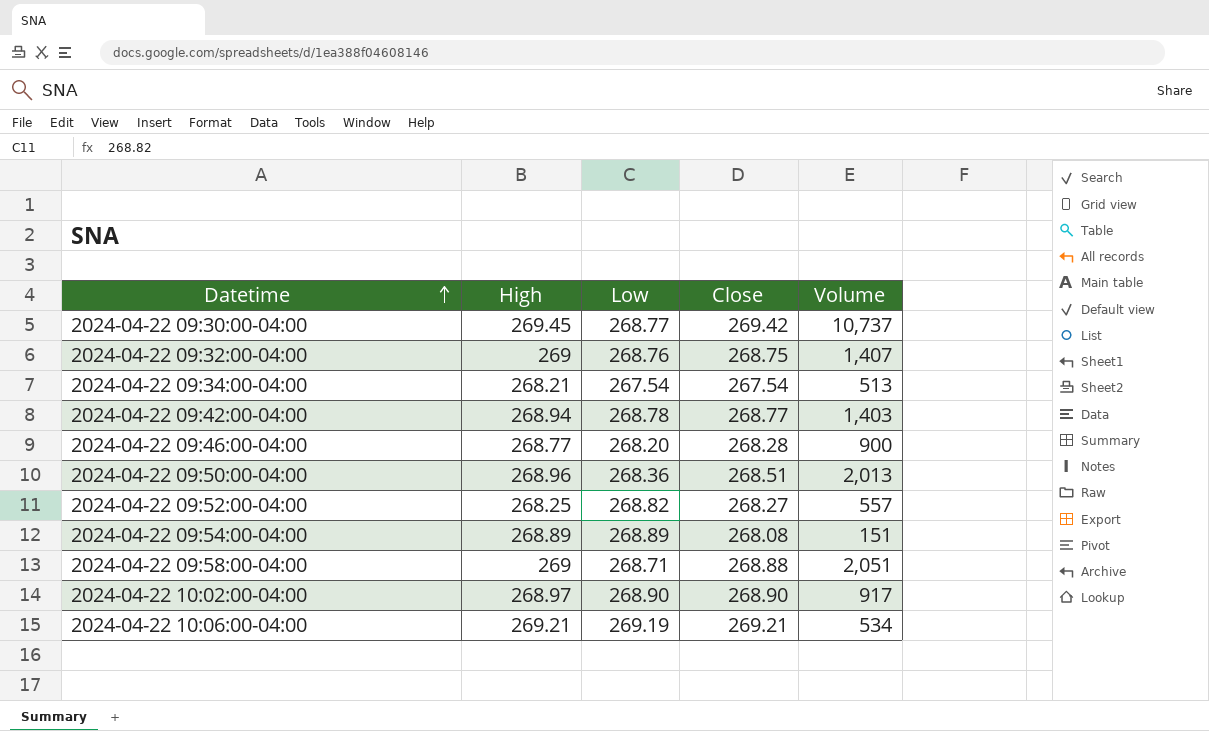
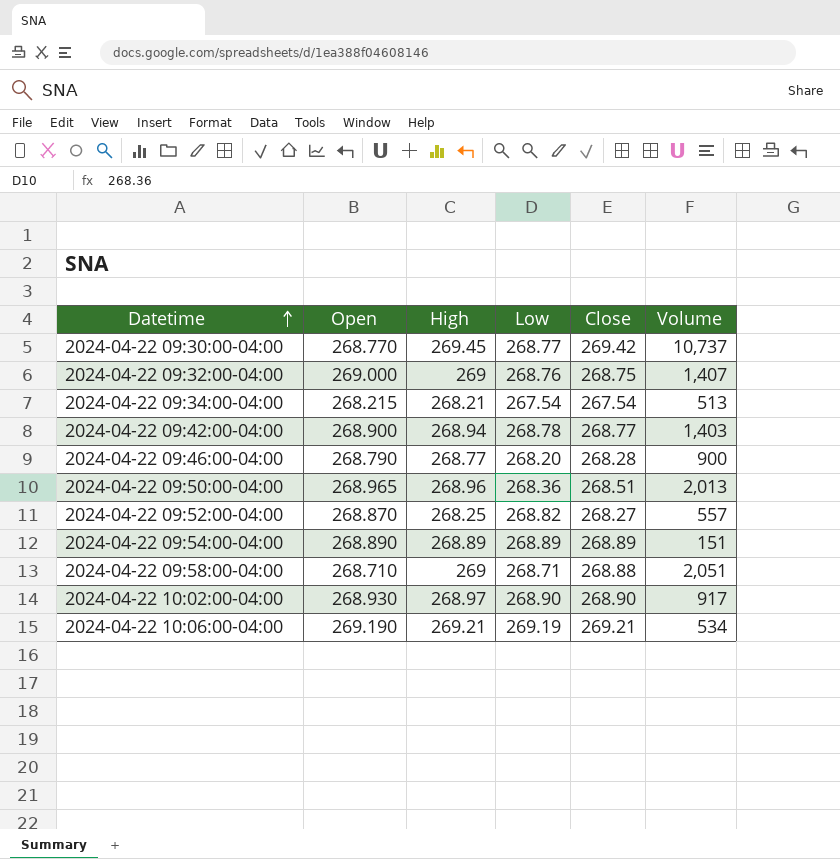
column Open | position: none -> 2
2024-04-22 09:54:00-04:00 | Close: 268.08 -> 268.89

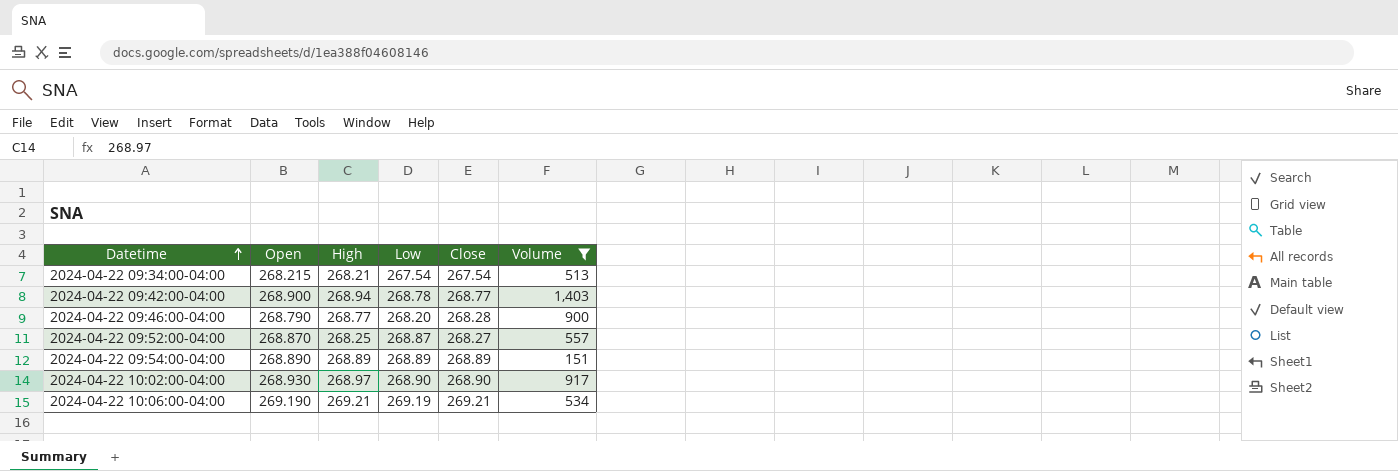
filter: none -> Volume <= 1,403
2024-04-22 09:52:00-04:00 | Low: 268.82 -> 268.87

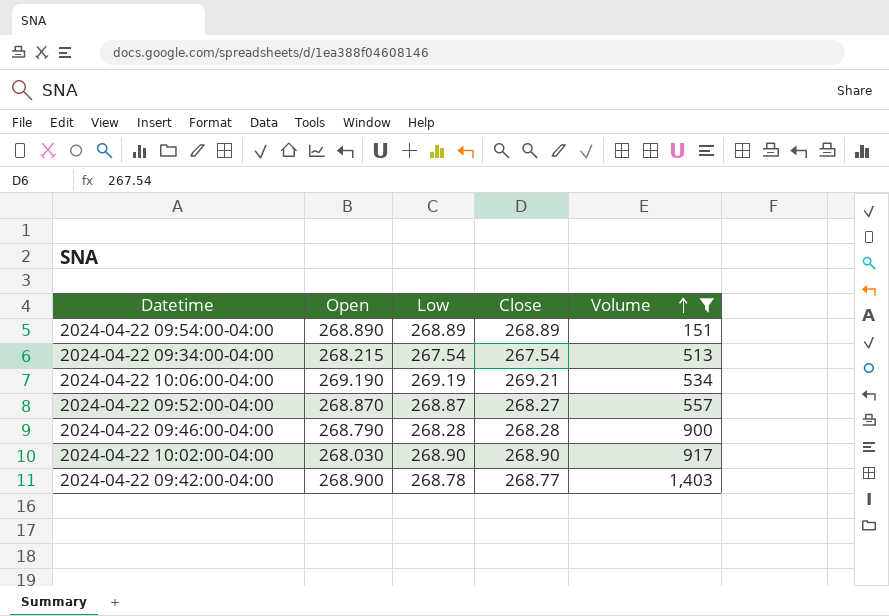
row order: Datetime ascending -> Volume ascending
column High | position: 3 -> none
2024-04-22 09:46:00-04:00 | Low: 268.20 -> 268.28
2024-04-22 10:02:00-04:00 | Open: 268.930 -> 268.030

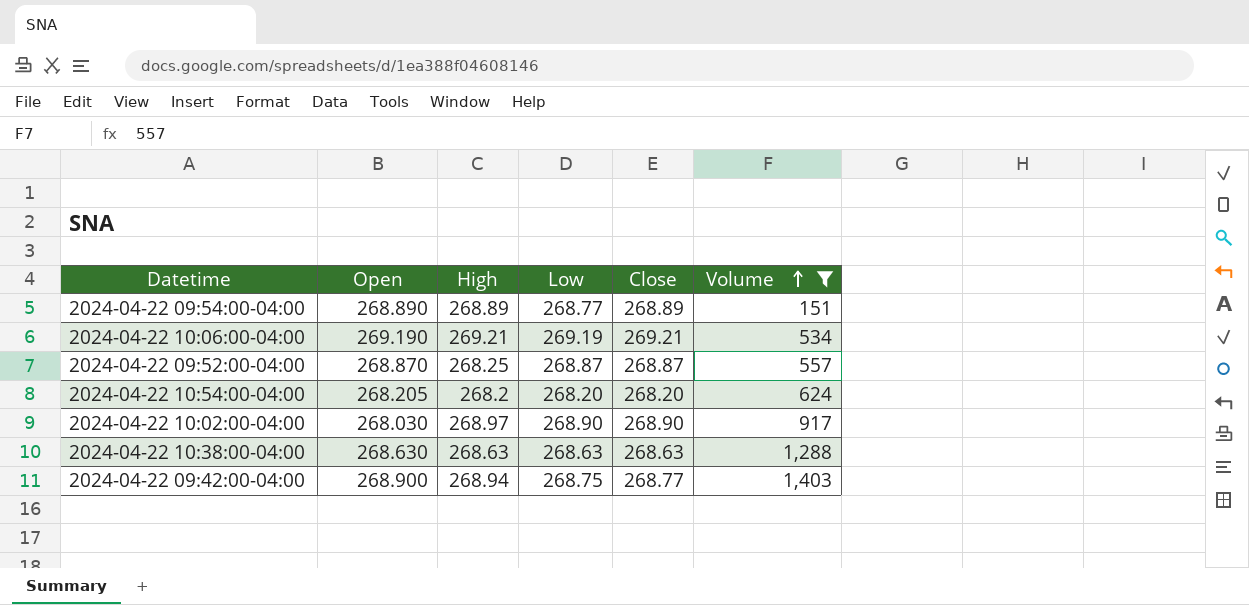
column High | position: none -> 3
row 2024-04-22 09:34:00-04:00: 268.215 | 267.54 | 267.54 | 513 -> none
row 2024-04-22 09:46:00-04:00: 268.790 | 268.28 | 268.28 | 900 -> none
2024-04-22 09:54:00-04:00 | Low: 268.89 -> 268.77
2024-04-22 09:52:00-04:00 | Close: 268.27 -> 268.87
row 2024-04-22 10:54:00-04:00: none -> 268.205 | 268.2 | 268.20 | 268.20 | 624
row 2024-04-22 10:38:00-04:00: none -> 268.630 | 268.63 | 268.63 | 268.63 | 1,288
2024-04-22 09:42:00-04:00 | Low: 268.78 -> 268.75

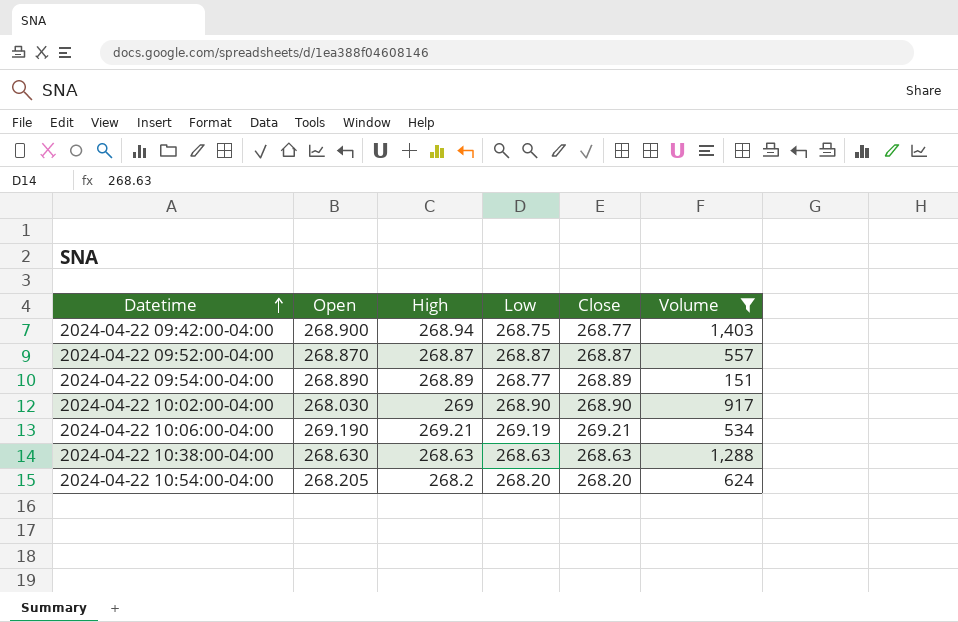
row order: Volume ascending -> Datetime ascending
2024-04-22 09:52:00-04:00 | High: 268.25 -> 268.87
2024-04-22 10:02:00-04:00 | High: 268.97 -> 269

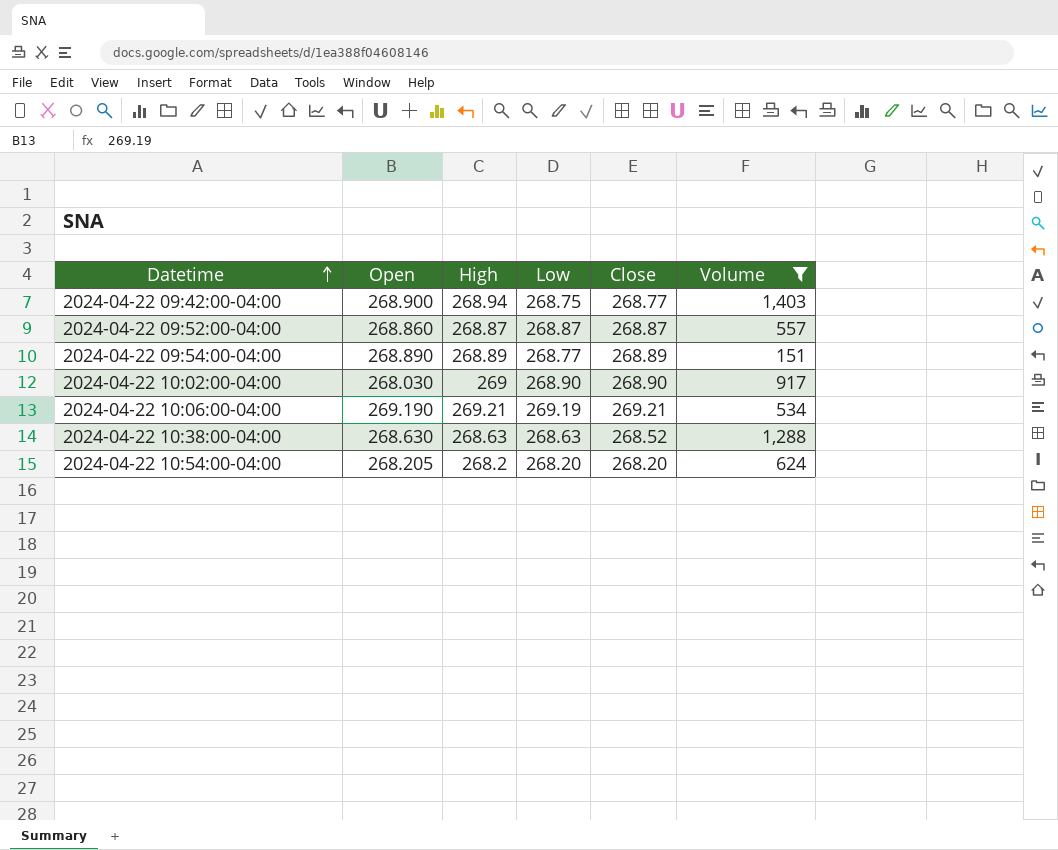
2024-04-22 09:52:00-04:00 | Open: 268.870 -> 268.860
2024-04-22 10:38:00-04:00 | Close: 268.63 -> 268.52

